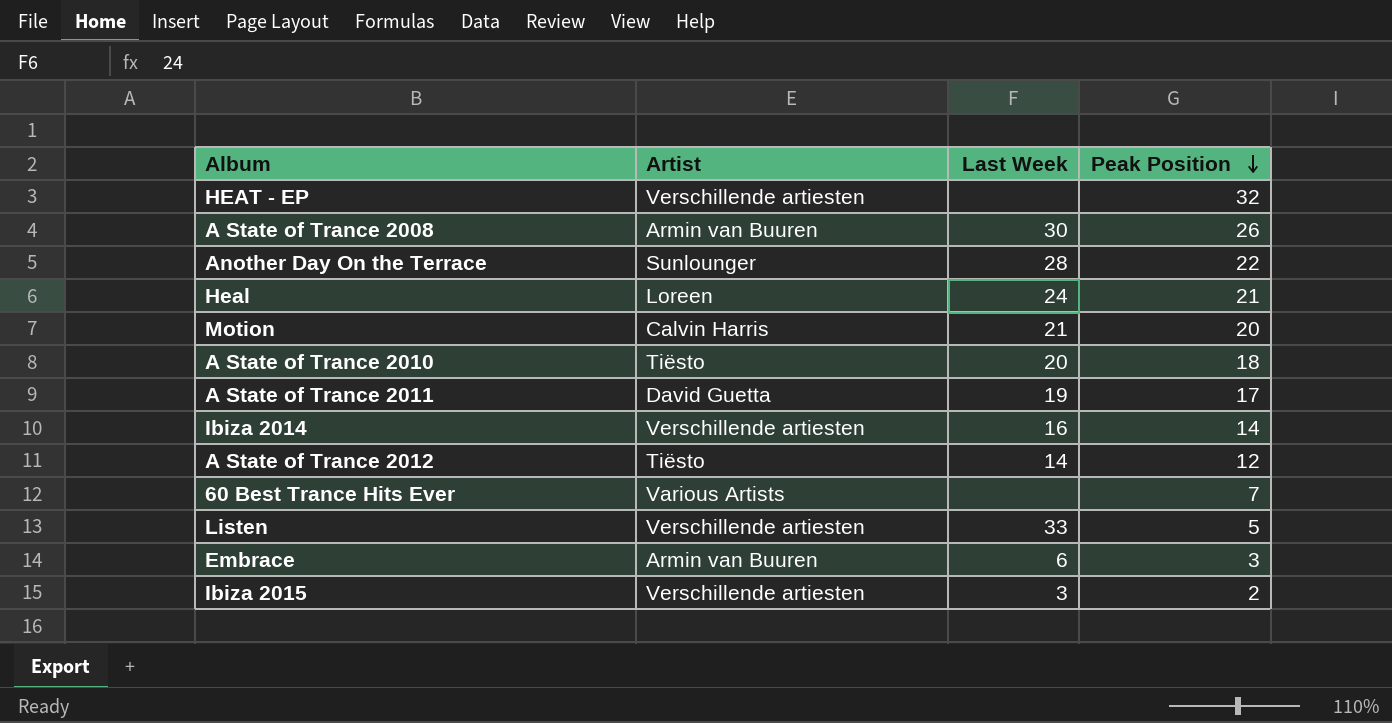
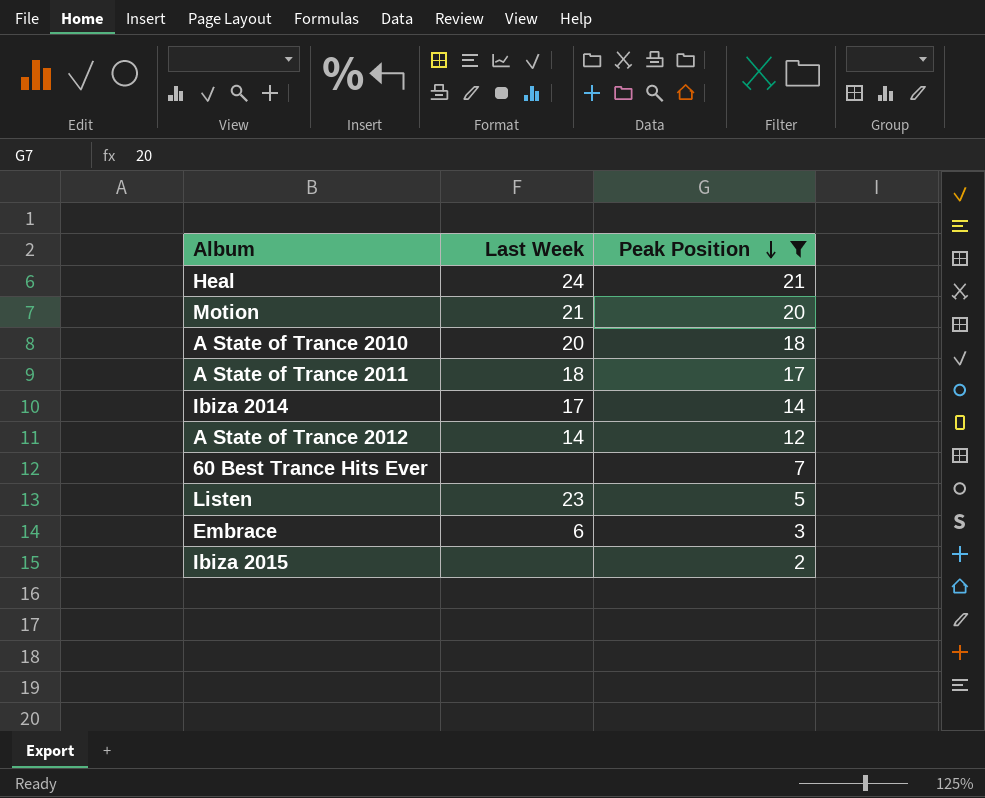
filter: none -> Peak Position <= 21
column Artist | position: 2 -> none
A State of Trance 2011 | Last Week: 19 -> 18
Ibiza 2014 | Last Week: 16 -> 17
Listen | Last Week: 33 -> 23
Ibiza 2015 | Last Week: 3 -> none

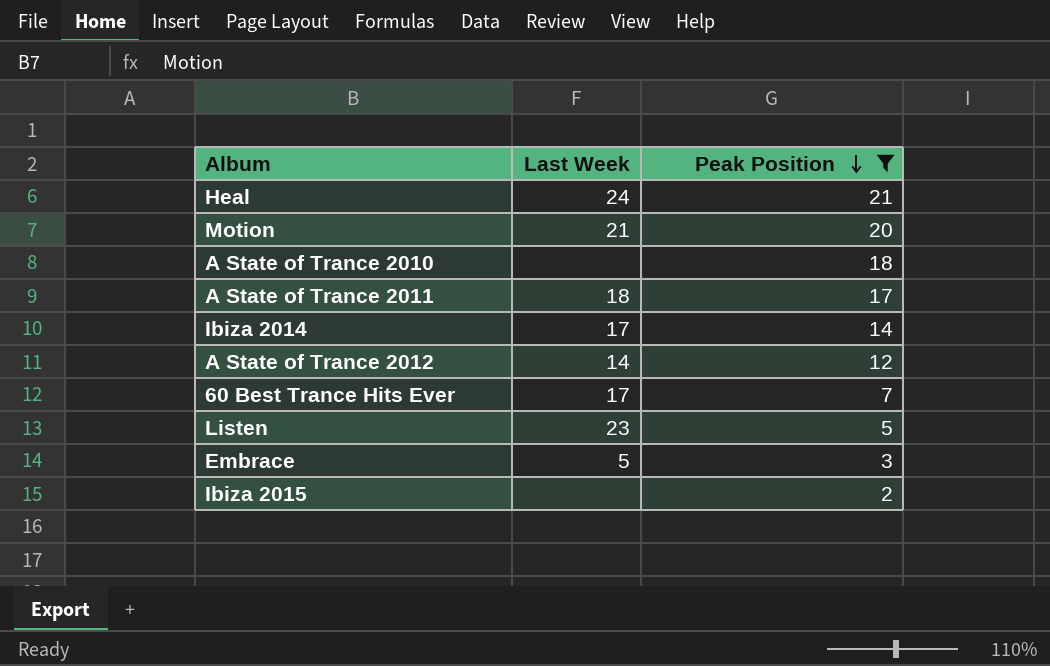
A State of Trance 2010 | Last Week: 20 -> none
60 Best Trance Hits Ever | Last Week: none -> 17
Embrace | Last Week: 6 -> 5

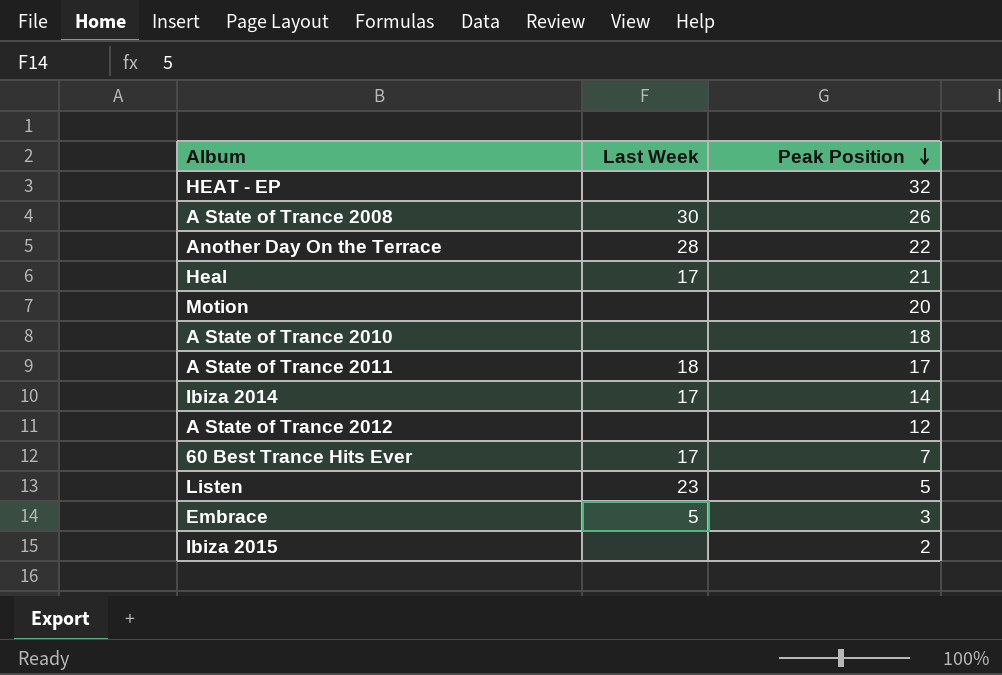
filter: Peak Position <= 21 -> none
Heal | Last Week: 24 -> 17
Motion | Last Week: 21 -> none
A State of Trance 2012 | Last Week: 14 -> none

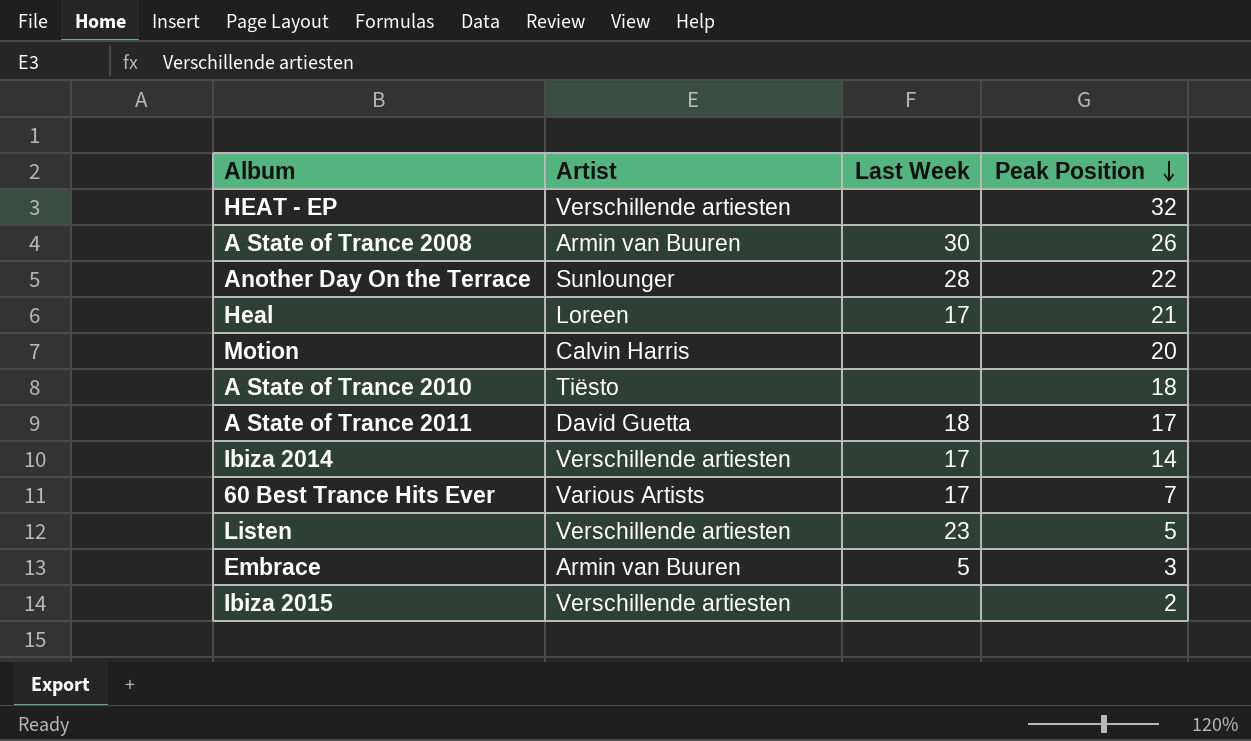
column Artist | position: none -> 2
row A State of Trance 2012: none | 12 -> none

